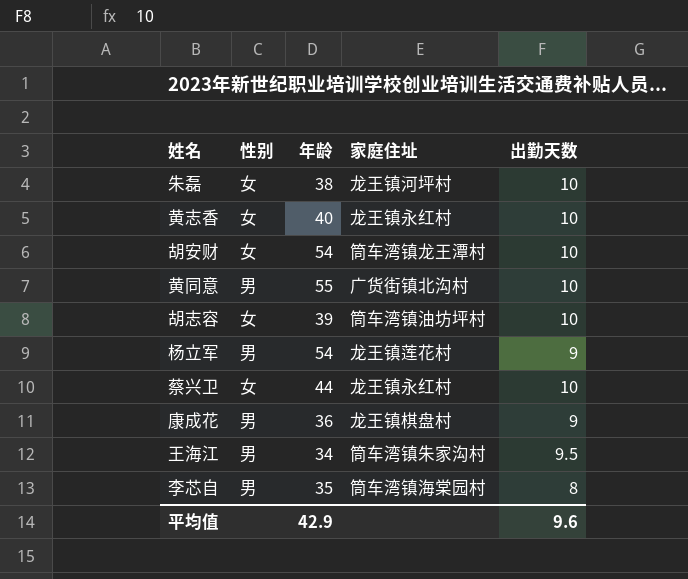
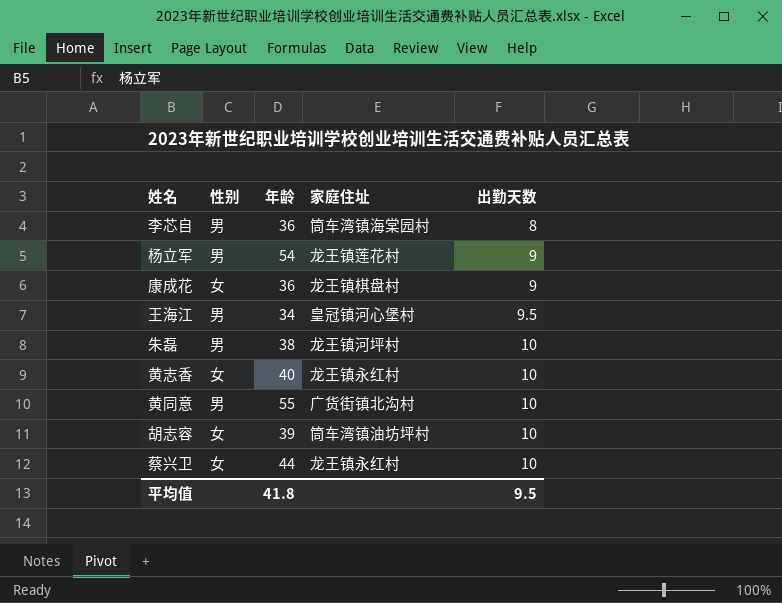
row order: none -> 出勤天数 ascending
row 胡安财: 女 | 54 | 筒车湾镇龙王潭村 | 10 -> none
李芯自 | 年龄: 35 -> 36
康成花 | 性别: 男 -> 女
王海江 | 家庭住址: 筒车湾镇朱家沟村 -> 皇冠镇河心堡村
朱磊 | 性别: 女 -> 男
平均值 | 年龄: 42.9 -> 41.8
平均值 | 出勤天数: 9.6 -> 9.5

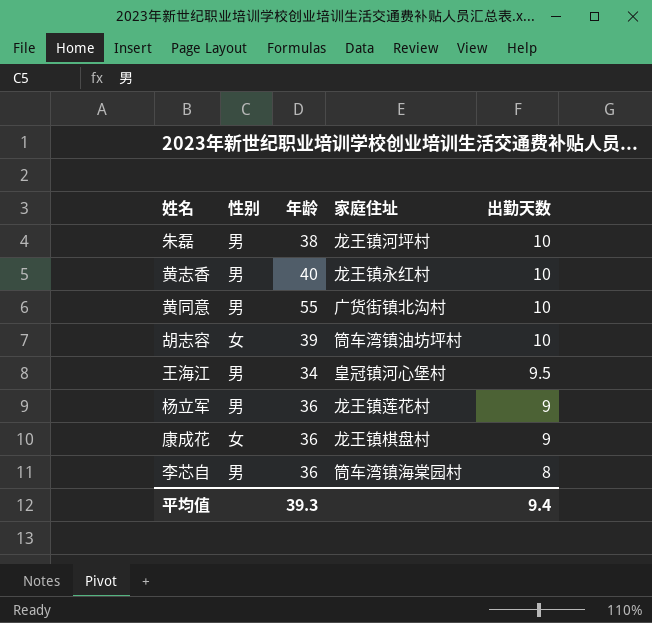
row order: 出勤天数 ascending -> 出勤天数 descending
row 蔡兴卫: 女 | 44 | 龙王镇永红村 | 10 -> none
黄志香 | 性别: 女 -> 男
杨立军 | 年龄: 54 -> 36
平均值 | 年龄: 41.8 -> 39.3
平均值 | 出勤天数: 9.5 -> 9.4

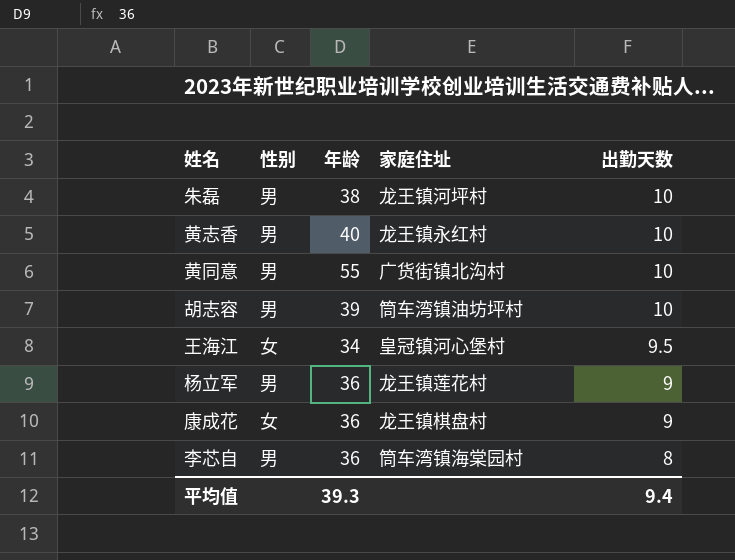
胡志容 | 性别: 女 -> 男
王海江 | 性别: 男 -> 女

